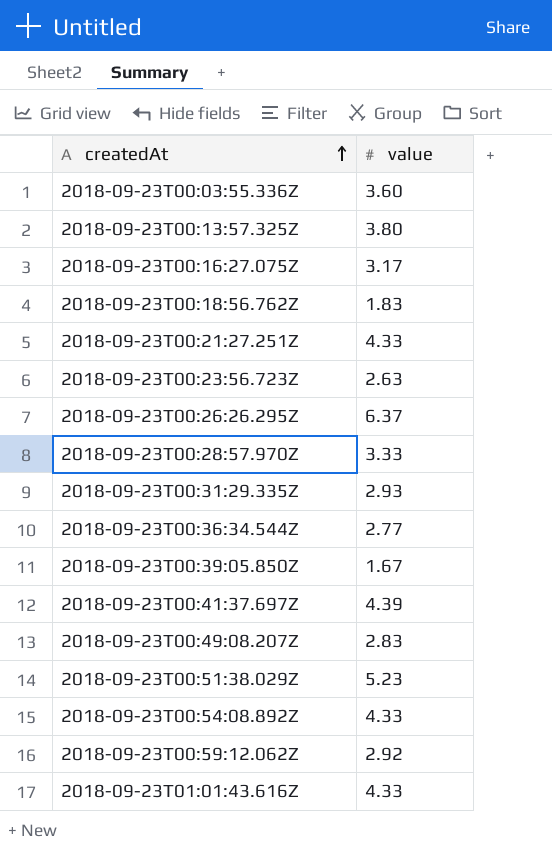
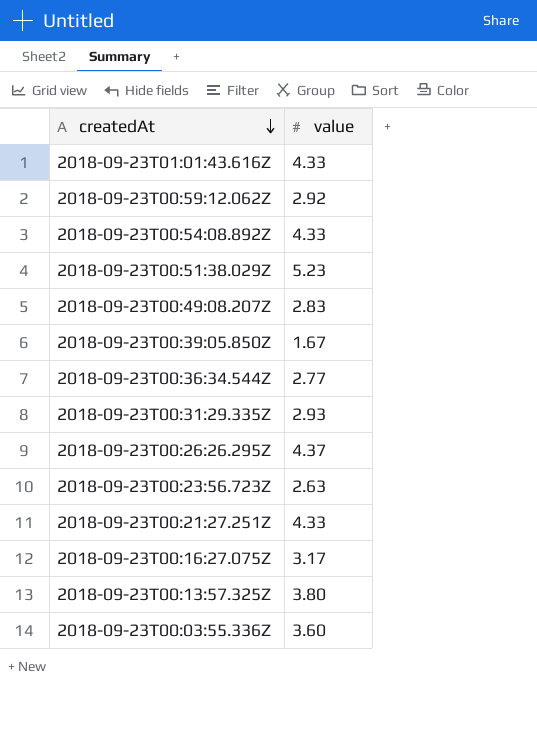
row order: createdAt ascending -> createdAt descending
row 2018-09-23T00:18:56.762Z: 1.83 -> none
row 2018-09-23T00:28:57.970Z: 3.33 -> none
row 2018-09-23T00:41:37.697Z: 4.39 -> none
2018-09-23T00:26:26.295Z | value: 6.37 -> 4.37

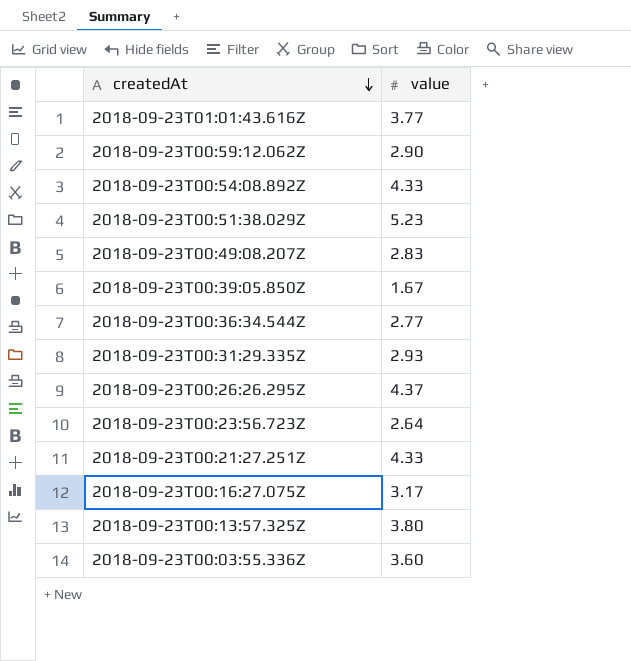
2018-09-23T01:01:43.616Z | value: 4.33 -> 3.77
2018-09-23T00:59:12.062Z | value: 2.92 -> 2.90
2018-09-23T00:23:56.723Z | value: 2.63 -> 2.64

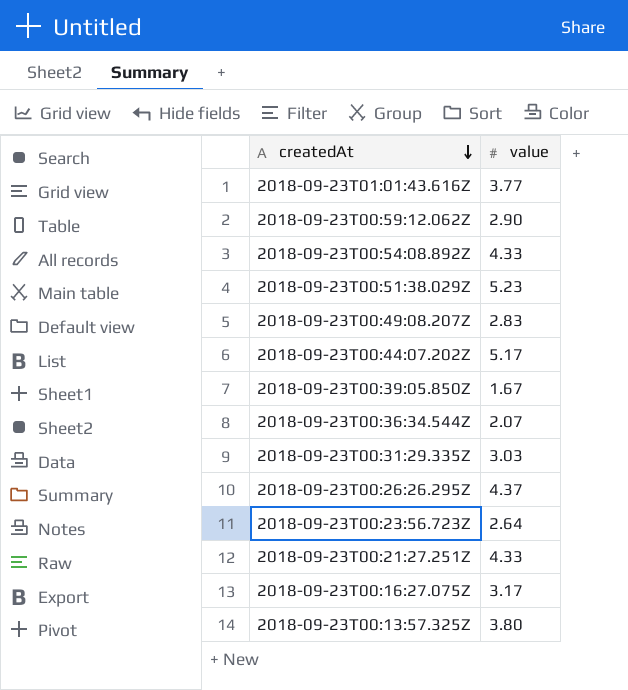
row 2018-09-23T00:03:55.336Z: 3.60 -> none
row 2018-09-23T00:44:07.202Z: none -> 5.17
2018-09-23T00:36:34.544Z | value: 2.77 -> 2.07
2018-09-23T00:31:29.335Z | value: 2.93 -> 3.03

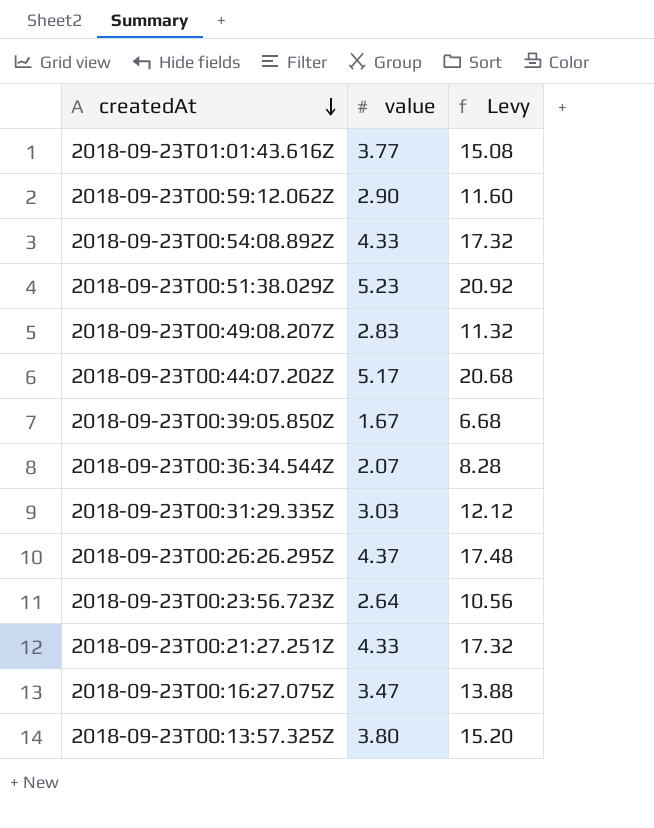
column Levy | formula: none -> [value] * 4
2018-09-23T00:16:27.075Z | value: 3.17 -> 3.47

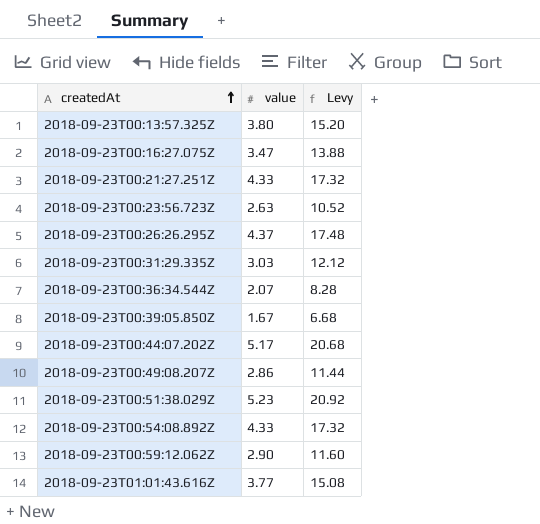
row order: createdAt descending -> createdAt ascending
2018-09-23T00:23:56.723Z | value: 2.64 -> 2.63
2018-09-23T00:23:56.723Z | Levy: 10.56 -> 10.52
2018-09-23T00:49:08.207Z | value: 2.83 -> 2.86
2018-09-23T00:49:08.207Z | Levy: 11.32 -> 11.44

